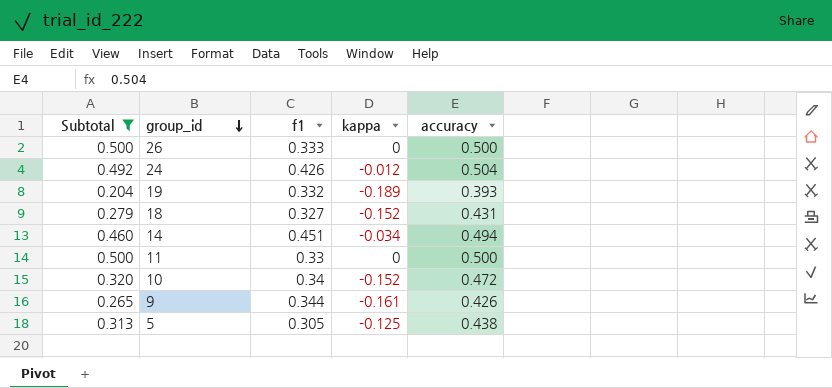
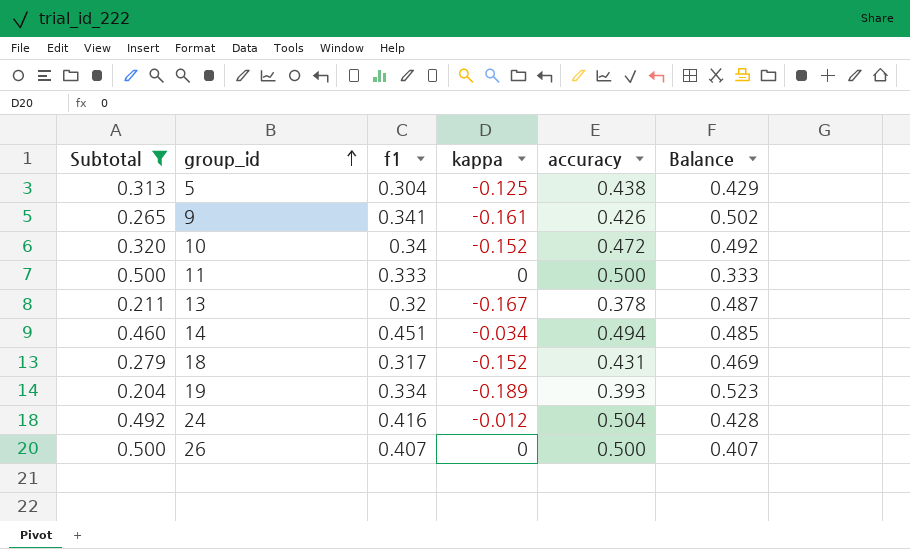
row order: group_id descending -> group_id ascending
column Balance | formula: none -> [f1] - [kappa]
5 | f1: 0.305 -> 0.304
9 | f1: 0.344 -> 0.341
11 | f1: 0.33 -> 0.333
row 13: none -> 0.211 | 0.32 | -0.167 | 0.378 | 0.487
18 | f1: 0.327 -> 0.317
19 | f1: 0.332 -> 0.334
24 | f1: 0.426 -> 0.416
26 | f1: 0.333 -> 0.407

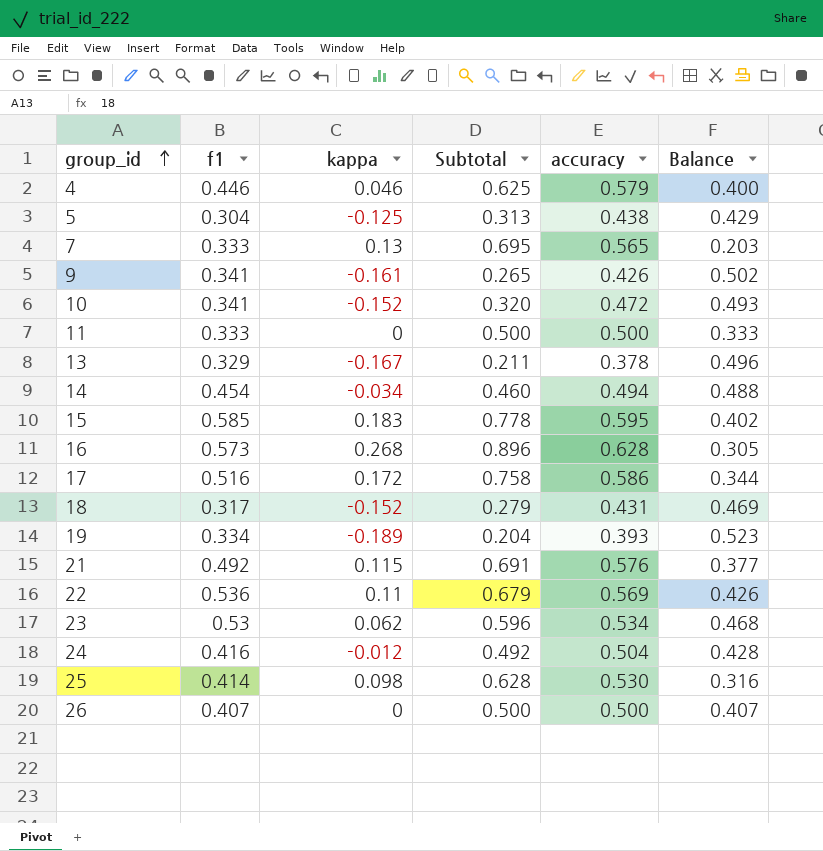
filter: Subtotal <= 0.500 -> none
column Subtotal | position: 1 -> 4
10 | f1: 0.34 -> 0.341
10 | Balance: 0.492 -> 0.493
13 | f1: 0.32 -> 0.329
13 | Balance: 0.487 -> 0.496
14 | f1: 0.451 -> 0.454
14 | Balance: 0.485 -> 0.488

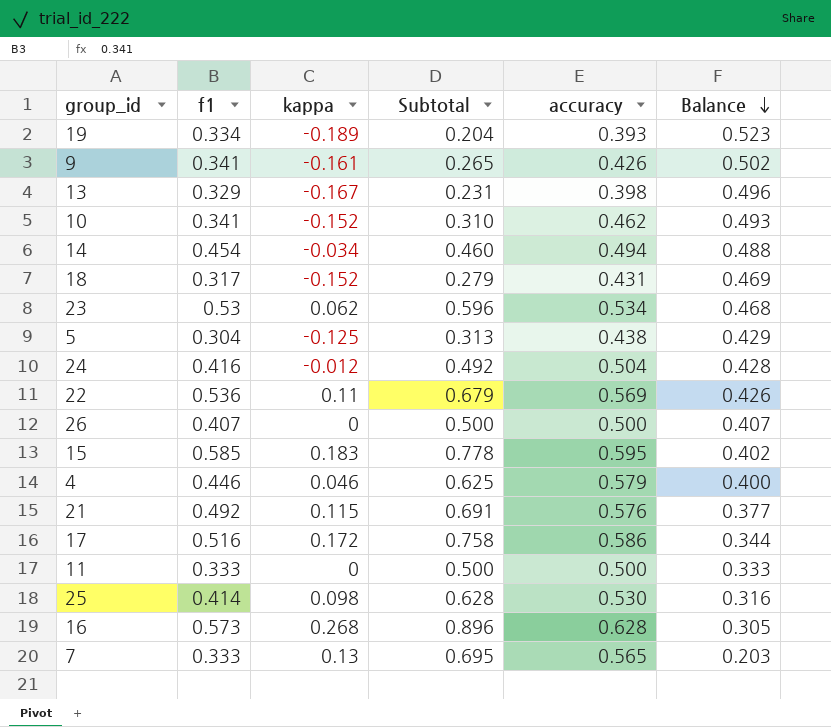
row order: group_id ascending -> Balance descending
13 | Subtotal: 0.211 -> 0.231
13 | accuracy: 0.378 -> 0.398
10 | Subtotal: 0.320 -> 0.310
10 | accuracy: 0.472 -> 0.462

